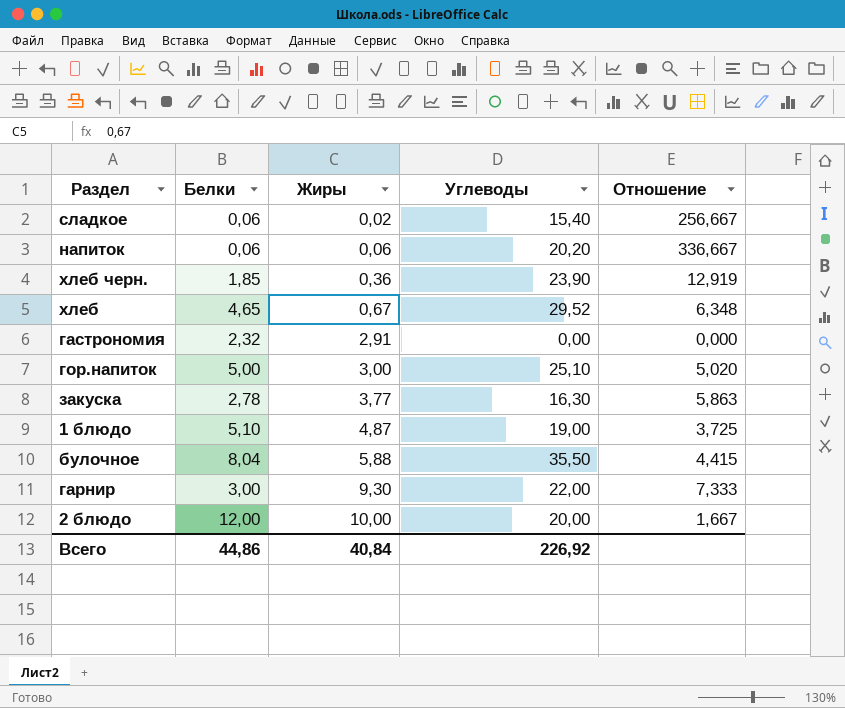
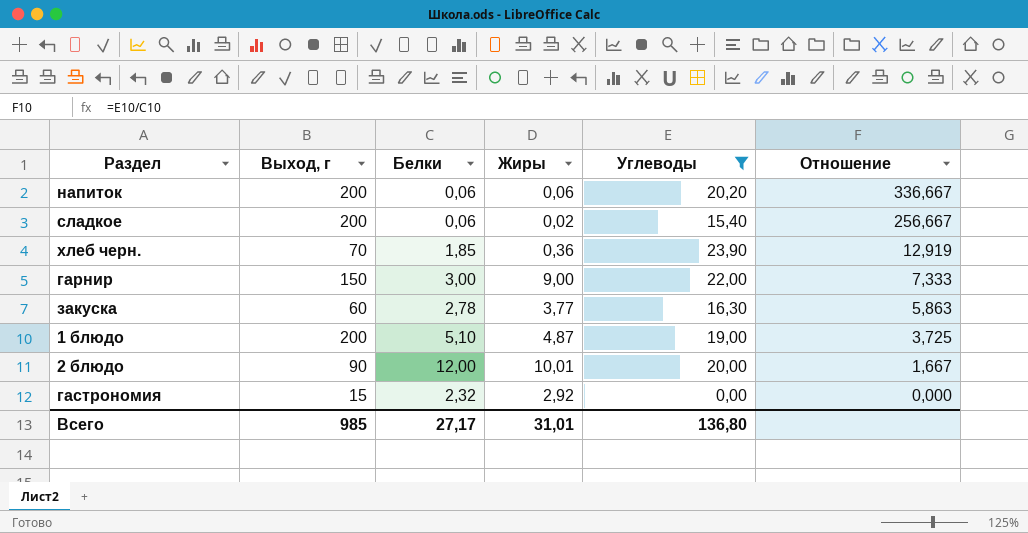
filter: none -> Углеводы <= 23,90
row order: Жиры ascending -> Отношение descending
column Выход, г | position: none -> 2
гарнир | Жиры: 9,30 -> 9,00
2 блюдо | Жиры: 10,00 -> 10,01
гастрономия | Жиры: 2,91 -> 2,92
Всего | Белки: 44,86 -> 27,17
Всего | Жиры: 40,84 -> 31,01
Всего | Углеводы: 226,92 -> 136,80

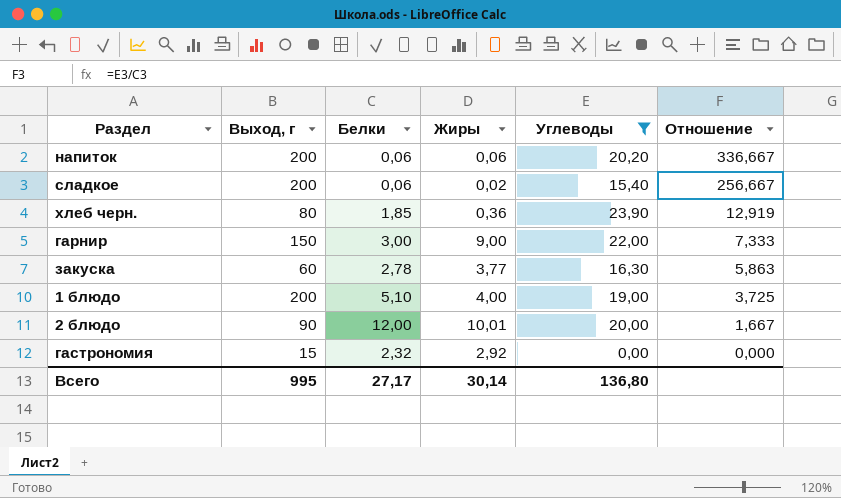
хлеб черн. | Выход, г: 70 -> 80
1 блюдо | Жиры: 4,87 -> 4,00
Всего | Выход, г: 985 -> 995
Всего | Жиры: 31,01 -> 30,14

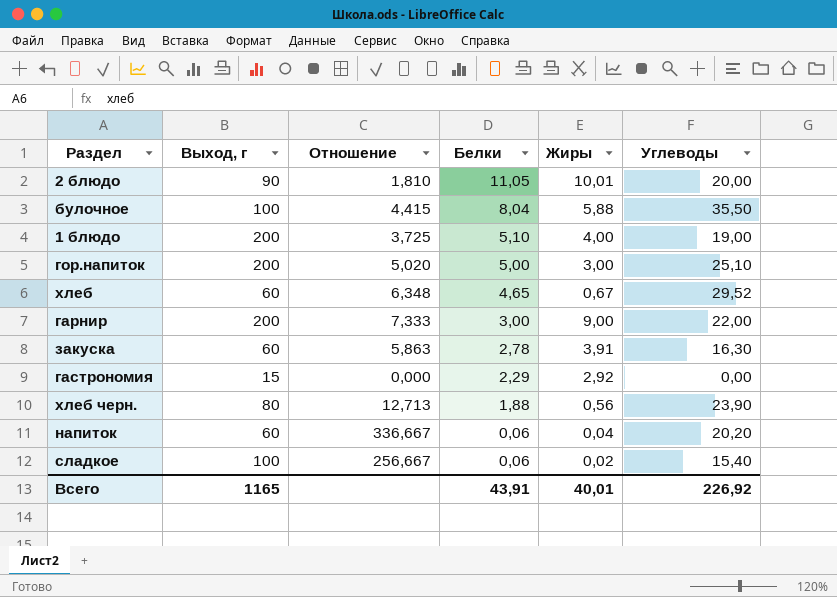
filter: Углеводы <= 23,90 -> none
row order: Отношение descending -> Белки descending
column Отношение | position: 6 -> 3
2 блюдо | Отношение: 1,667 -> 1,810
2 блюдо | Белки: 12,00 -> 11,05
гарнир | Выход, г: 150 -> 200
закуска | Жиры: 3,77 -> 3,91
гастрономия | Белки: 2,32 -> 2,29
хлеб черн. | Отношение: 12,919 -> 12,713
хлеб черн. | Белки: 1,85 -> 1,88
хлеб черн. | Жиры: 0,36 -> 0,56
напиток | Выход, г: 200 -> 60
напиток | Жиры: 0,06 -> 0,04
сладкое | Выход, г: 200 -> 100
Всего | Выход, г: 995 -> 1165
Всего | Белки: 27,17 -> 43,91
Всего | Жиры: 30,14 -> 40,01
Всего | Углеводы: 136,80 -> 226,92

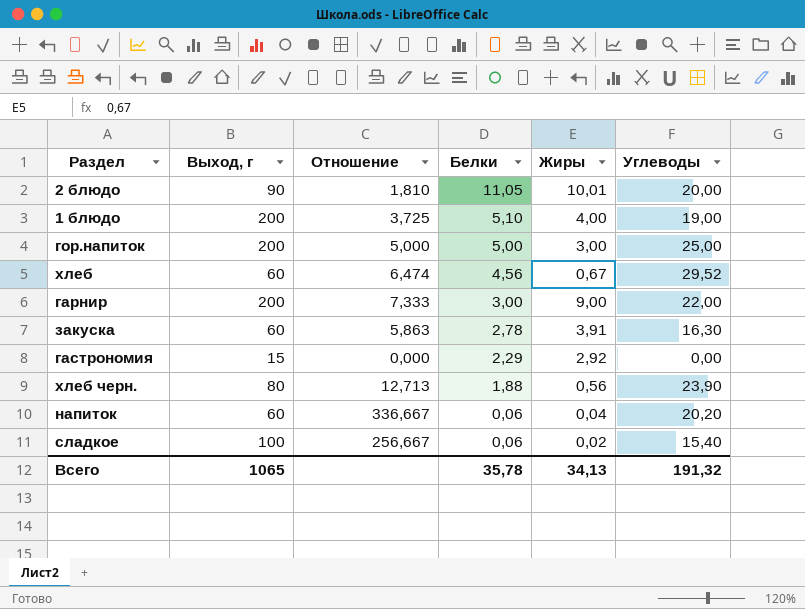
row булочное: 100 | 4,415 | 8,04 | 5,88 | 35,50 -> none
гор.напиток | Отношение: 5,020 -> 5,000
гор.напиток | Углеводы: 25,10 -> 25,00
хлеб | Отношение: 6,348 -> 6,474
хлеб | Белки: 4,65 -> 4,56
Всего | Выход, г: 1165 -> 1065
Всего | Белки: 43,91 -> 35,78
Всего | Жиры: 40,01 -> 34,13
Всего | Углеводы: 226,92 -> 191,32

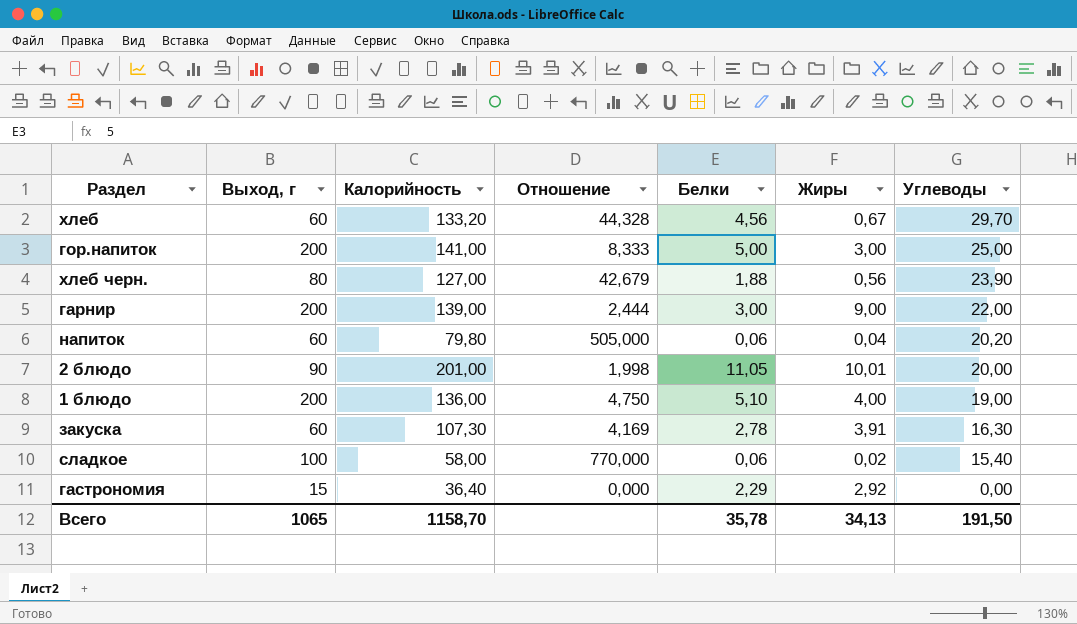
row order: Белки descending -> Углеводы descending
column Калорийность | position: none -> 3
column Отношение | formula: [Углеводы] / [Белки] -> [Углеводы] / [Жиры]
хлеб | Углеводы: 29,52 -> 29,70
Всего | Углеводы: 191,32 -> 191,50

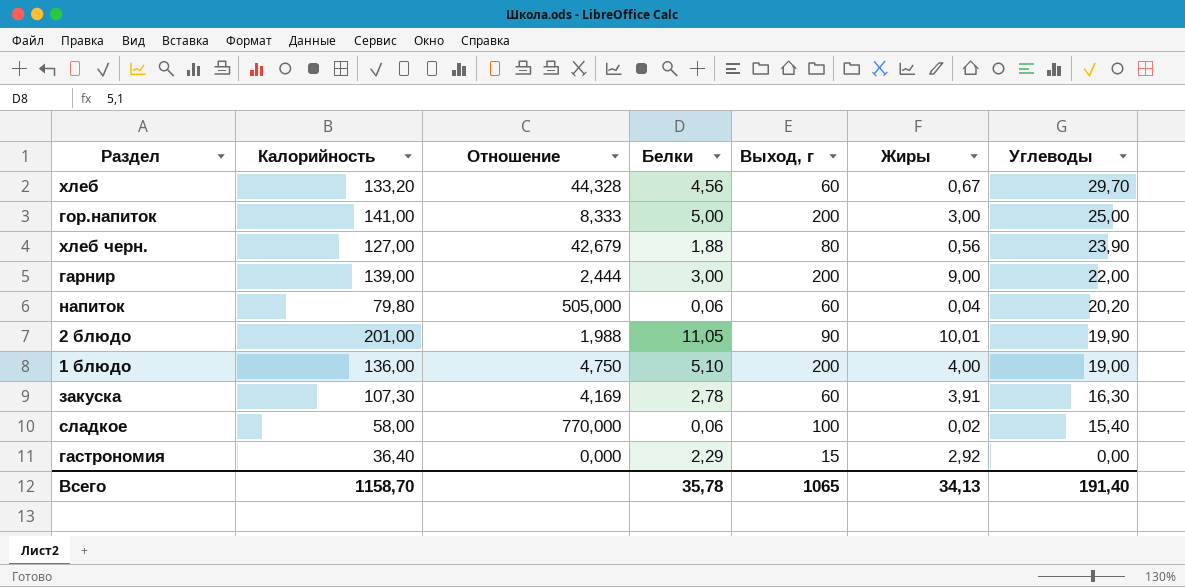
column Выход, г | position: 2 -> 5
2 блюдо | Отношение: 1,998 -> 1,988
2 блюдо | Углеводы: 20,00 -> 19,90
Всего | Углеводы: 191,50 -> 191,40

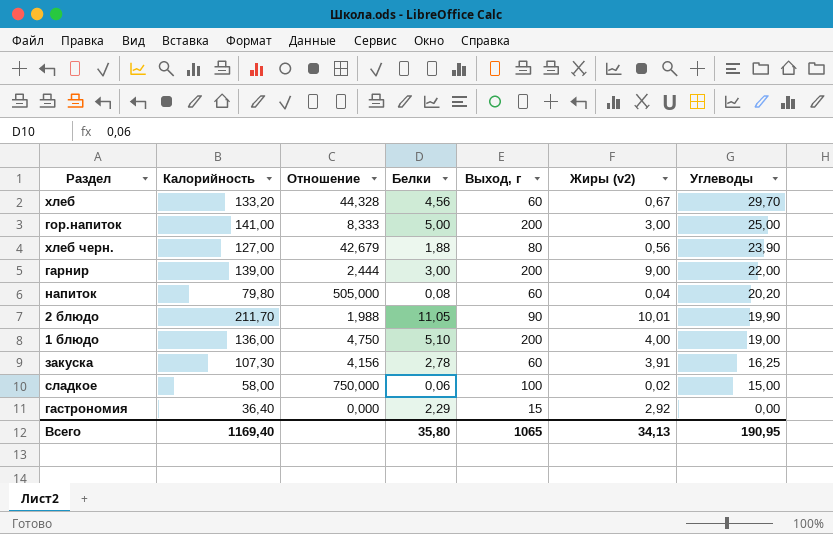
column name: Жиры -> Жиры (v2)
напиток | Белки: 0,06 -> 0,08
2 блюдо | Калорийность: 201,00 -> 211,70
закуска | Отношение: 4,169 -> 4,156
закуска | Углеводы: 16,30 -> 16,25
сладкое | Отношение: 770,000 -> 750,000
сладкое | Углеводы: 15,40 -> 15,00
Всего | Калорийность: 1158,70 -> 1169,40
Всего | Белки: 35,78 -> 35,80
Всего | Углеводы: 191,40 -> 190,95

